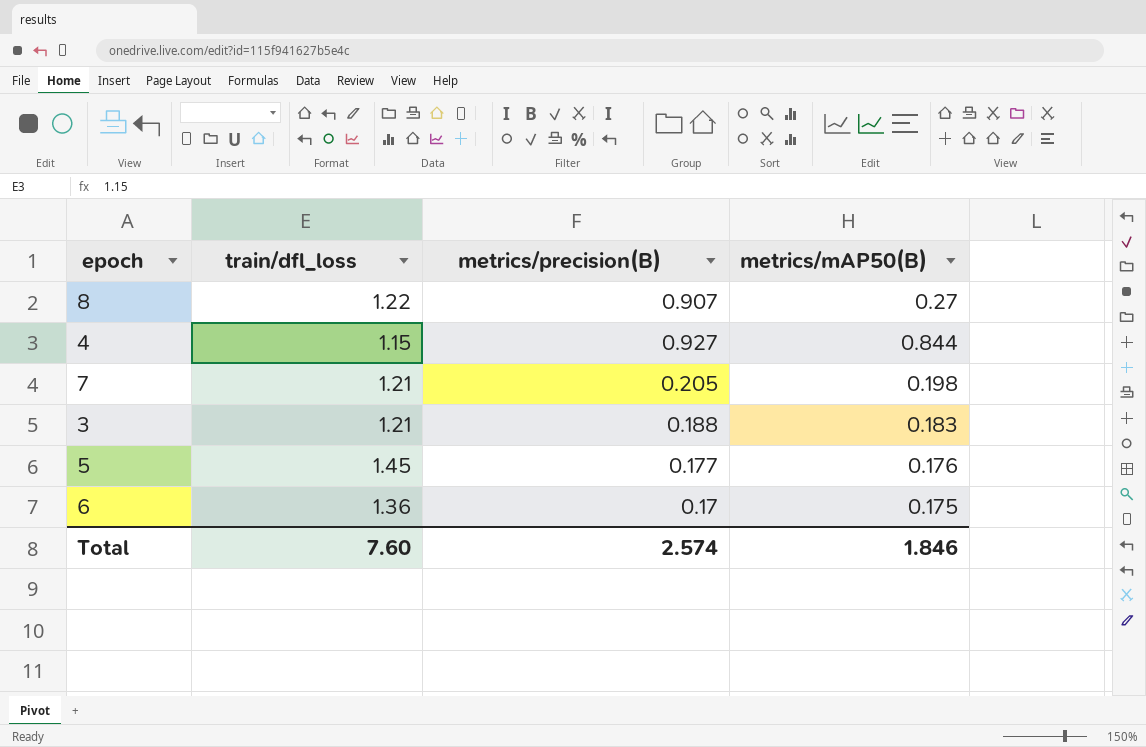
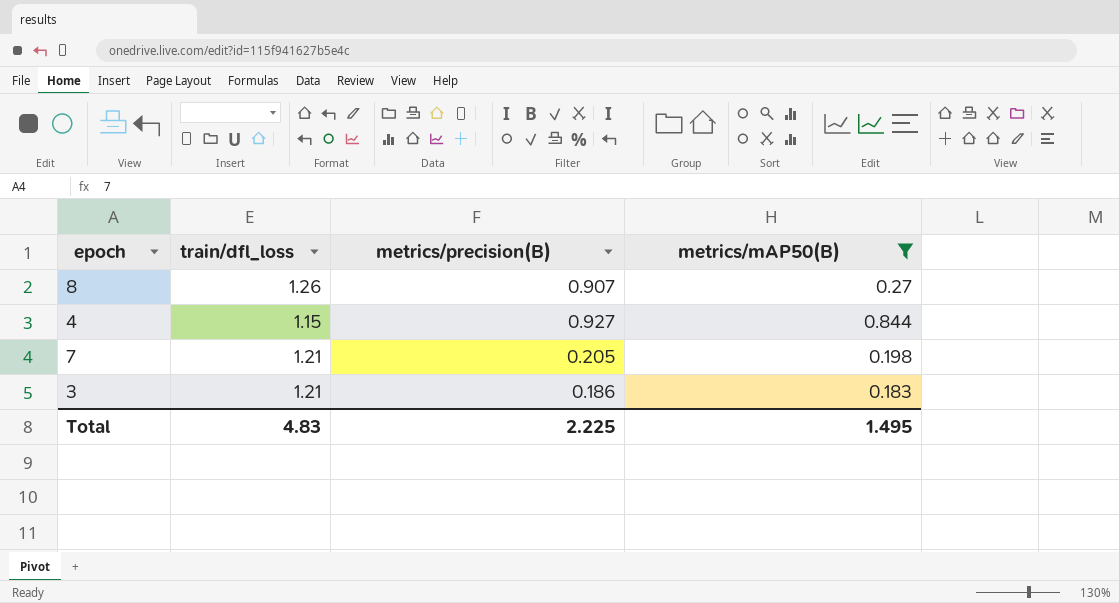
filter: none -> metrics/mAP50(B) >= 0.183
8 | train/dfl_loss: 1.22 -> 1.26
3 | metrics/precision(B): 0.188 -> 0.186
Total | train/dfl_loss: 7.60 -> 4.83
Total | metrics/precision(B): 2.574 -> 2.225
Total | metrics/mAP50(B): 1.846 -> 1.495

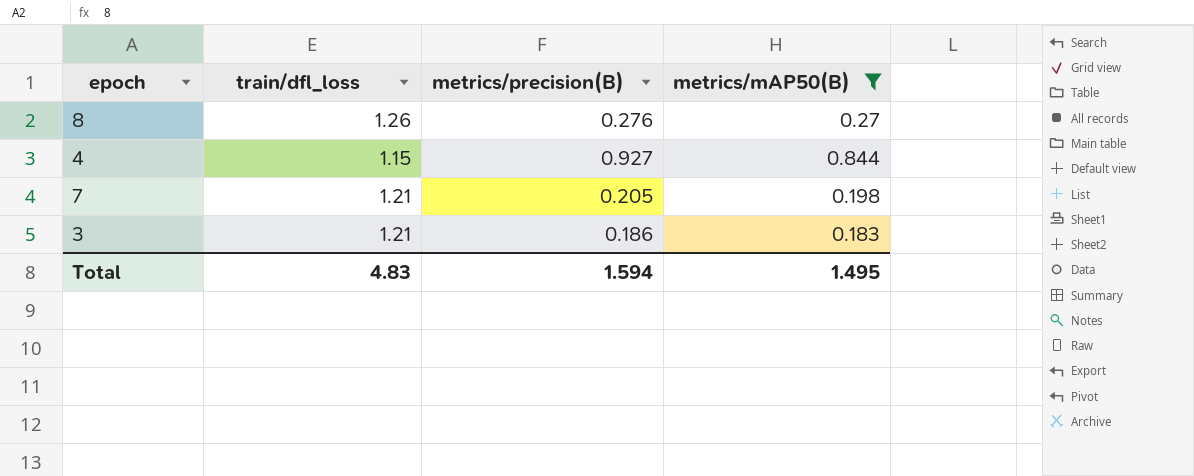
8 | metrics/precision(B): 0.907 -> 0.276
Total | metrics/precision(B): 2.225 -> 1.594

